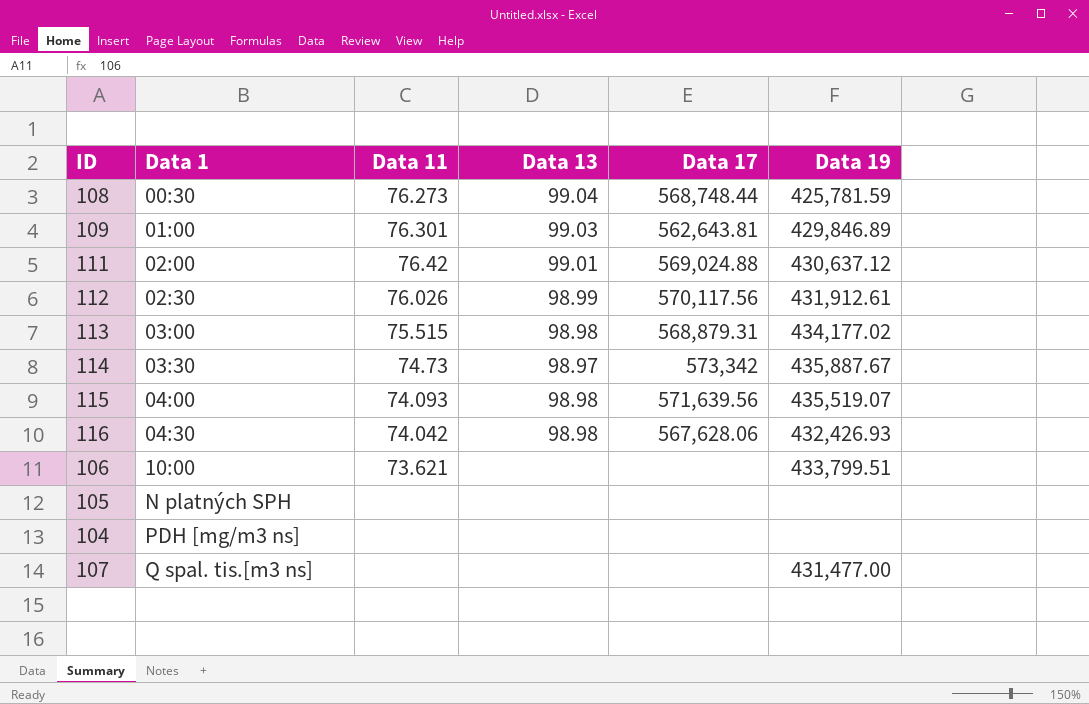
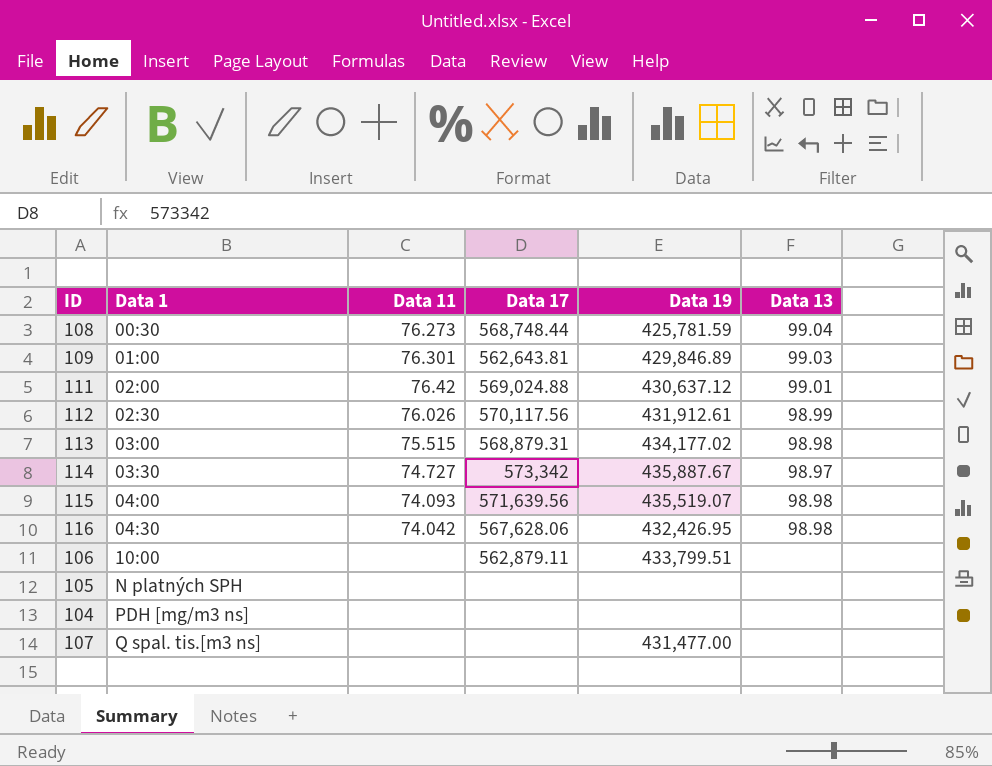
column Data 13 | position: 4 -> 6
114 | Data 11: 74.73 -> 74.727
116 | Data 19: 432,426.93 -> 432,426.95
106 | Data 11: 73.621 -> none
106 | Data 17: none -> 562,879.11

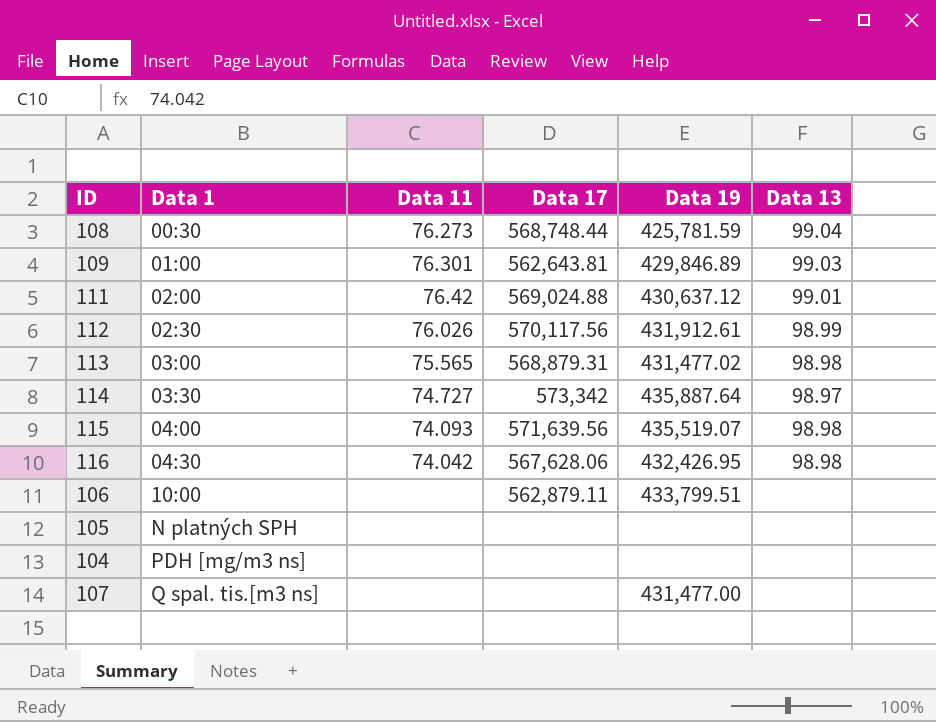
113 | Data 11: 75.515 -> 75.565
113 | Data 19: 434,177.02 -> 431,477.02
114 | Data 19: 435,887.67 -> 435,887.64

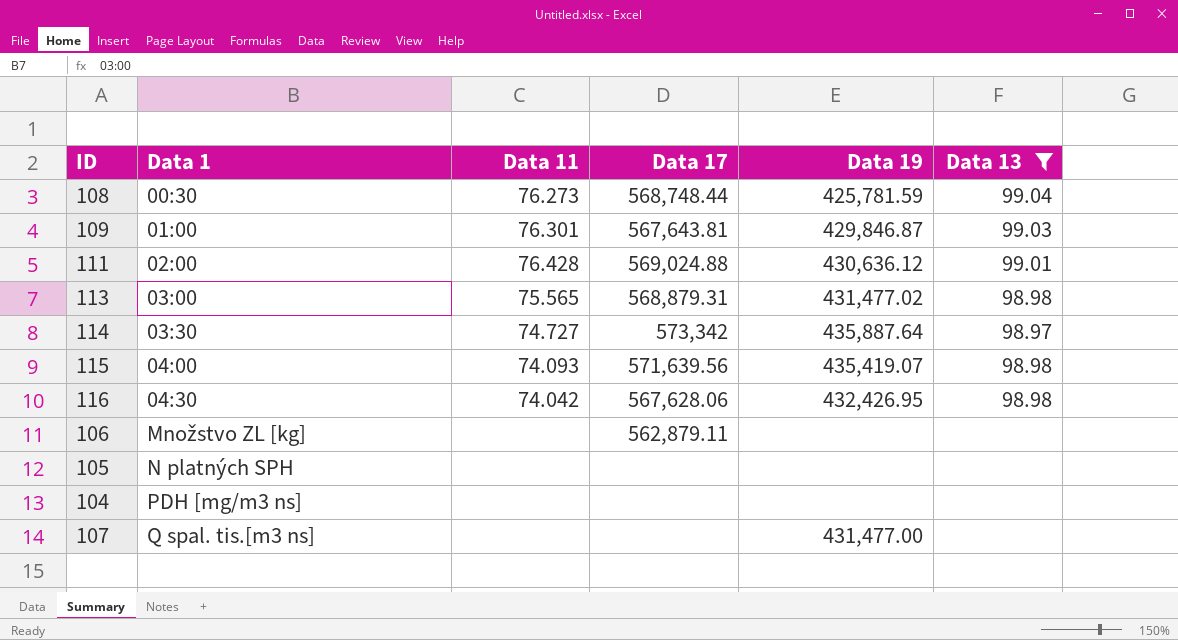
filter: none -> Data 13 != 98.99
109 | Data 17: 562,643.81 -> 567,643.81
109 | Data 19: 429,846.89 -> 429,846.87
111 | Data 11: 76.42 -> 76.428
111 | Data 19: 430,637.12 -> 430,636.12
115 | Data 19: 435,519.07 -> 435,419.07
106 | Data 1: 10:00 -> Množstvo ZL [kg]
106 | Data 19: 433,799.51 -> none

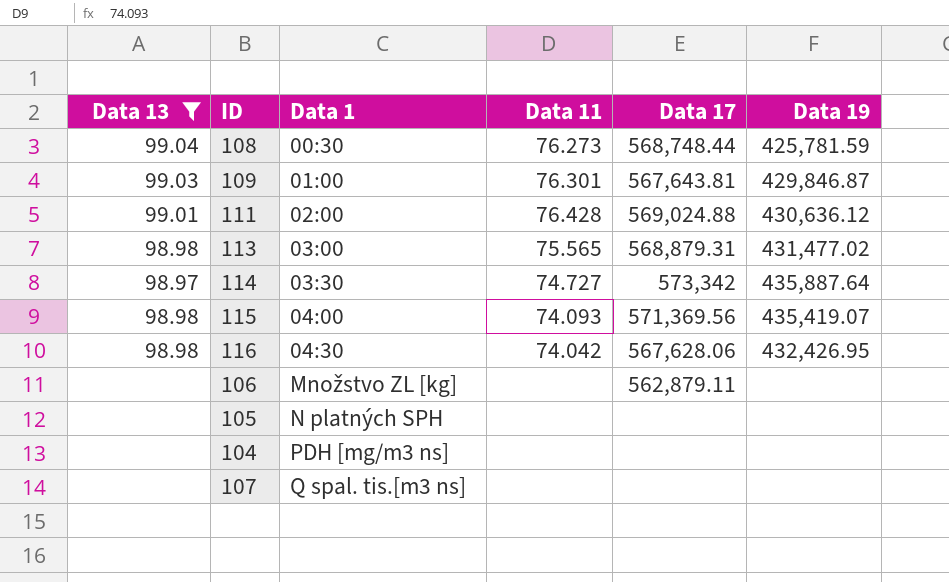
column Data 13 | position: 6 -> 1
115 | Data 17: 571,639.56 -> 571,369.56
107 | Data 19: 431,477.00 -> none

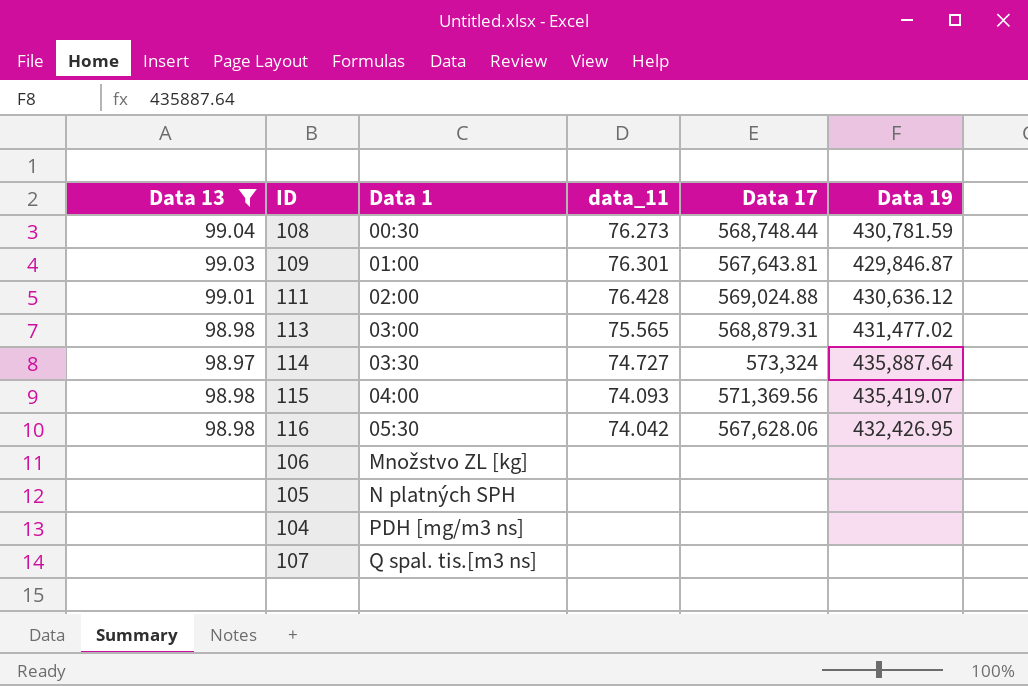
column name: Data 11 -> data_11
108 | Data 19: 425,781.59 -> 430,781.59
114 | Data 17: 573,342 -> 573,324
116 | Data 1: 04:30 -> 05:30
106 | Data 17: 562,879.11 -> none

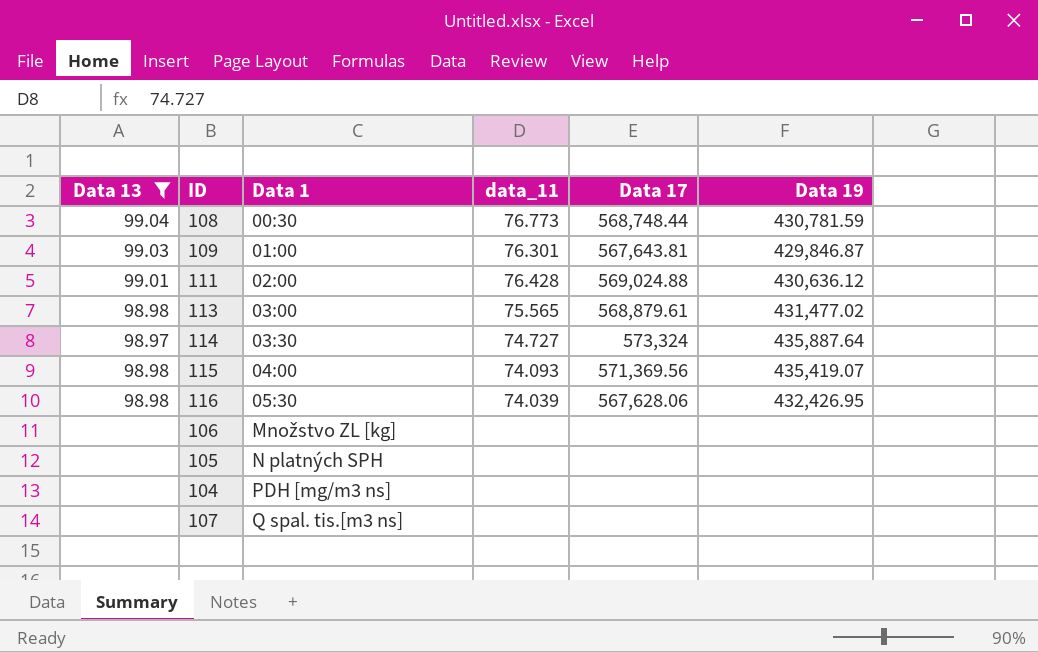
108 | data_11: 76.273 -> 76.773
113 | Data 17: 568,879.31 -> 568,879.61
116 | data_11: 74.042 -> 74.039

